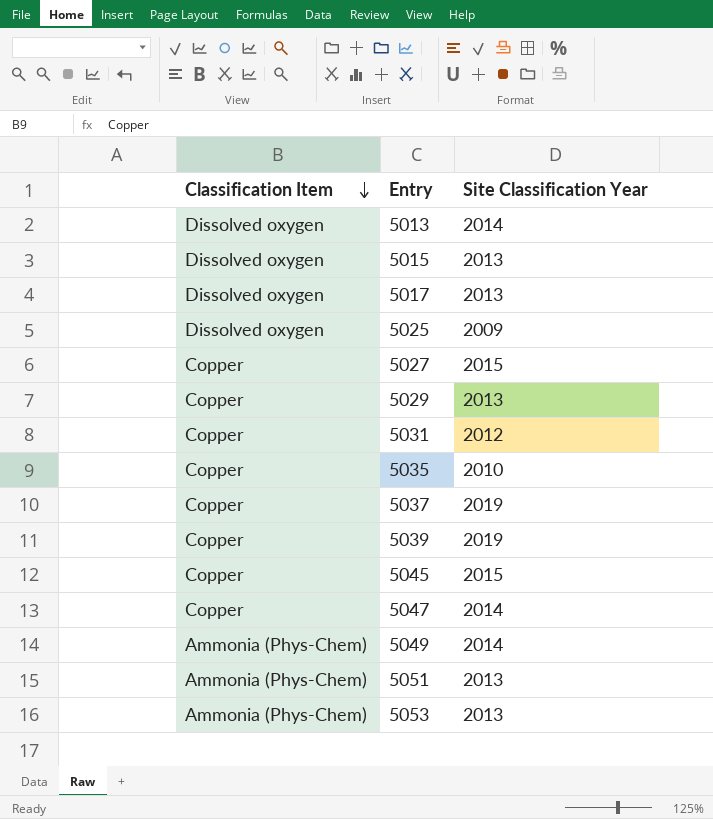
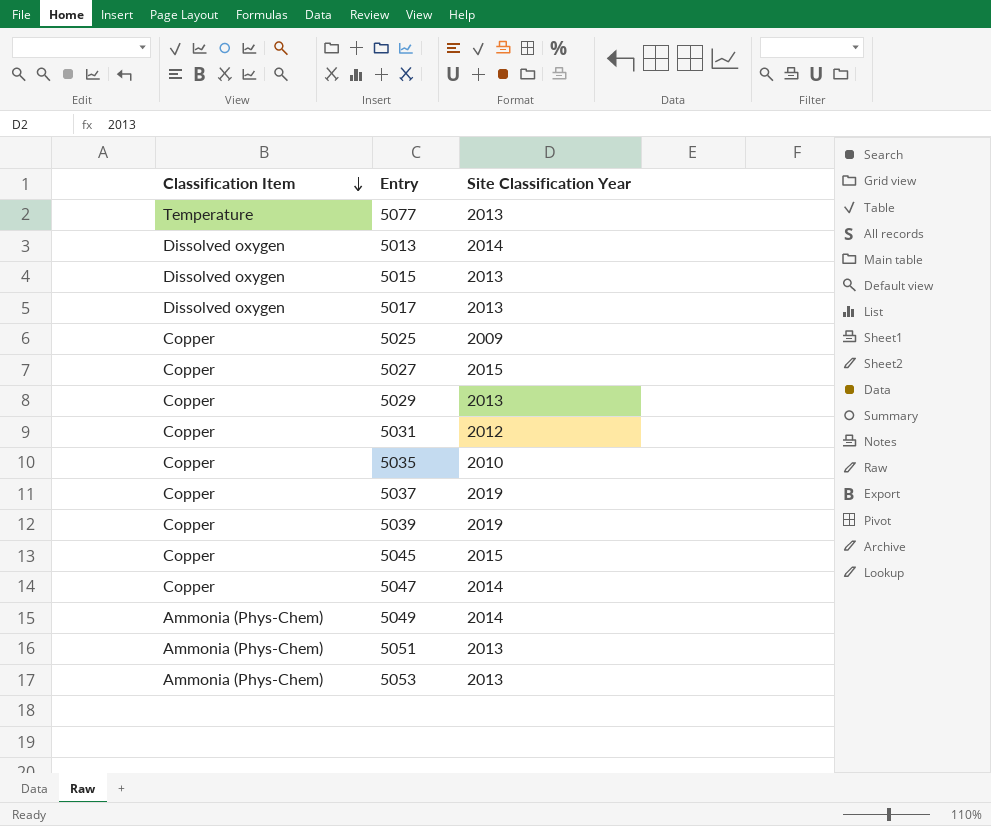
row 5077: none -> Temperature | 2013
5025 | Classification Item: Dissolved oxygen -> Copper

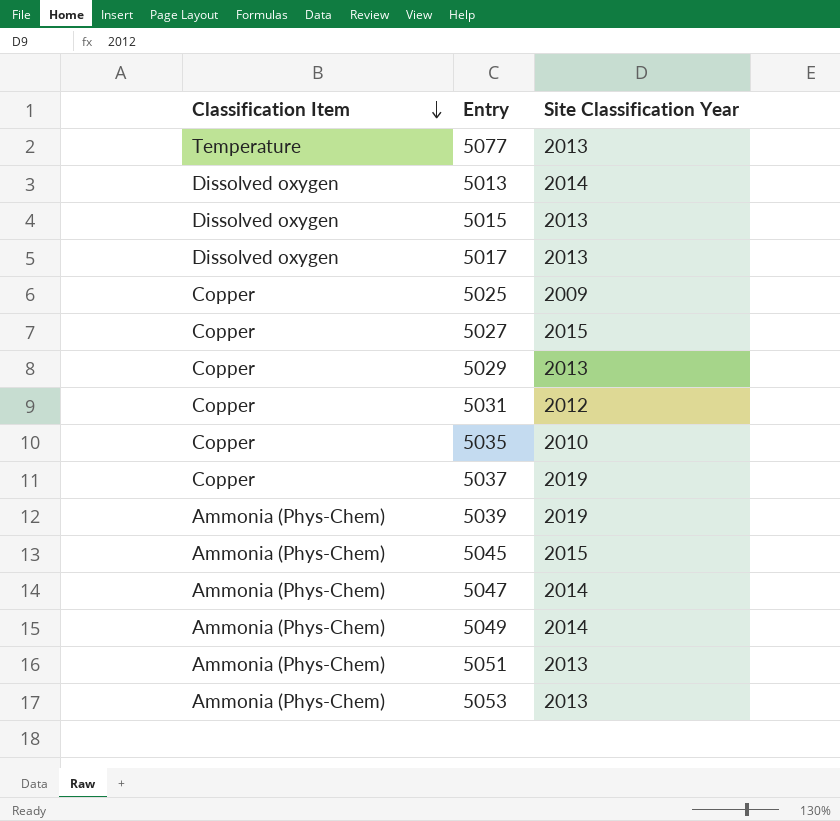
5039 | Classification Item: Copper -> Ammonia (Phys-Chem)
5045 | Classification Item: Copper -> Ammonia (Phys-Chem)
5047 | Classification Item: Copper -> Ammonia (Phys-Chem)

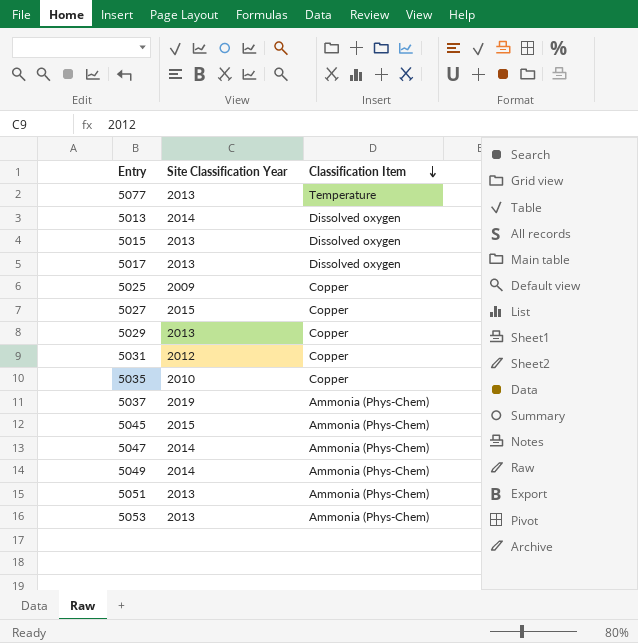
column Classification Item | position: 1 -> 3
row 5039: Ammonia (Phys-Chem) | 2019 -> none
5037 | Classification Item: Copper -> Ammonia (Phys-Chem)

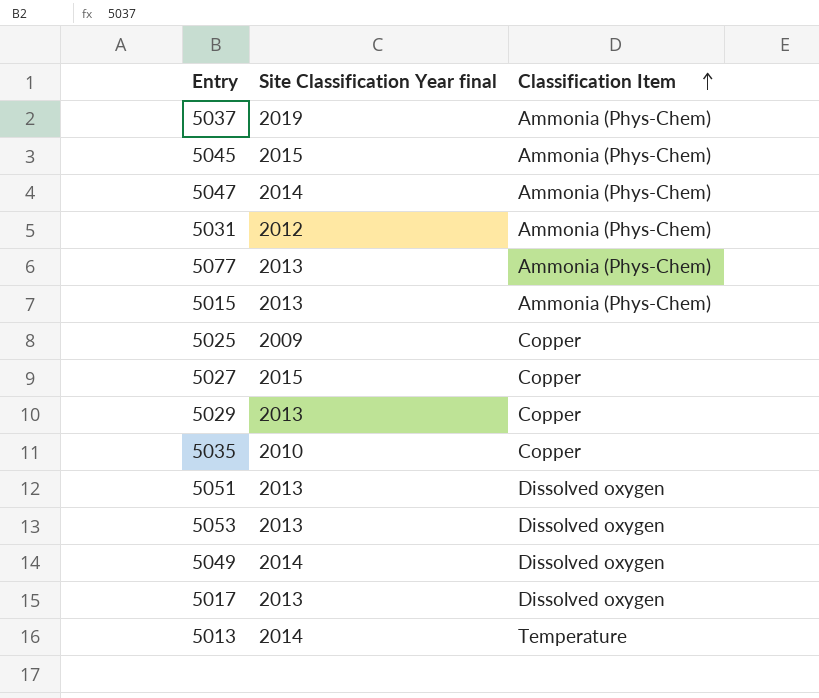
row order: Classification Item descending -> Classification Item ascending
column name: Site Classification Year -> Site Classification Year final
5031 | Classification Item: Copper -> Ammonia (Phys-Chem)
5077 | Classification Item: Temperature -> Ammonia (Phys-Chem)
5015 | Classification Item: Dissolved oxygen -> Ammonia (Phys-Chem)
5051 | Classification Item: Ammonia (Phys-Chem) -> Dissolved oxygen
5053 | Classification Item: Ammonia (Phys-Chem) -> Dissolved oxygen
5049 | Classification Item: Ammonia (Phys-Chem) -> Dissolved oxygen
5013 | Classification Item: Dissolved oxygen -> Temperature

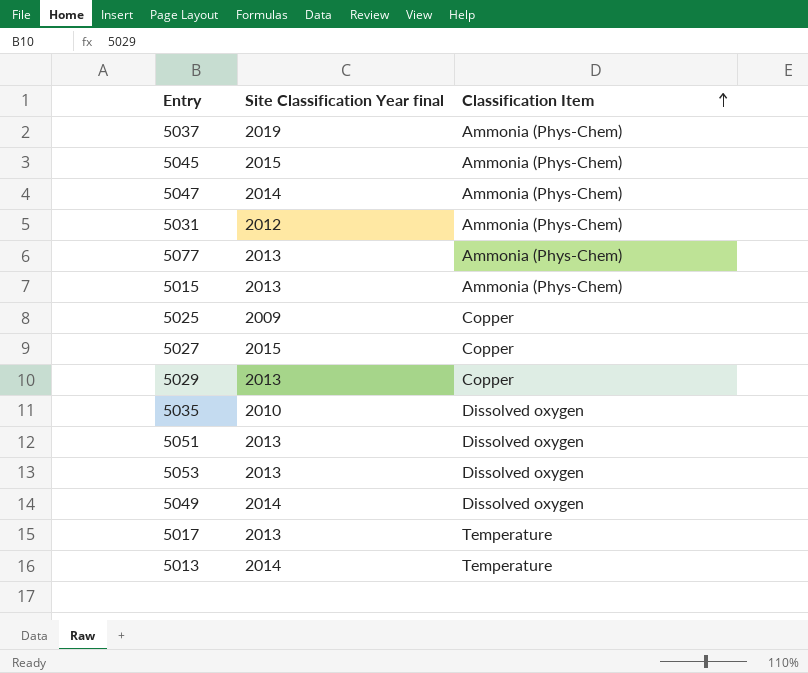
5035 | Classification Item: Copper -> Dissolved oxygen
5017 | Classification Item: Dissolved oxygen -> Temperature

